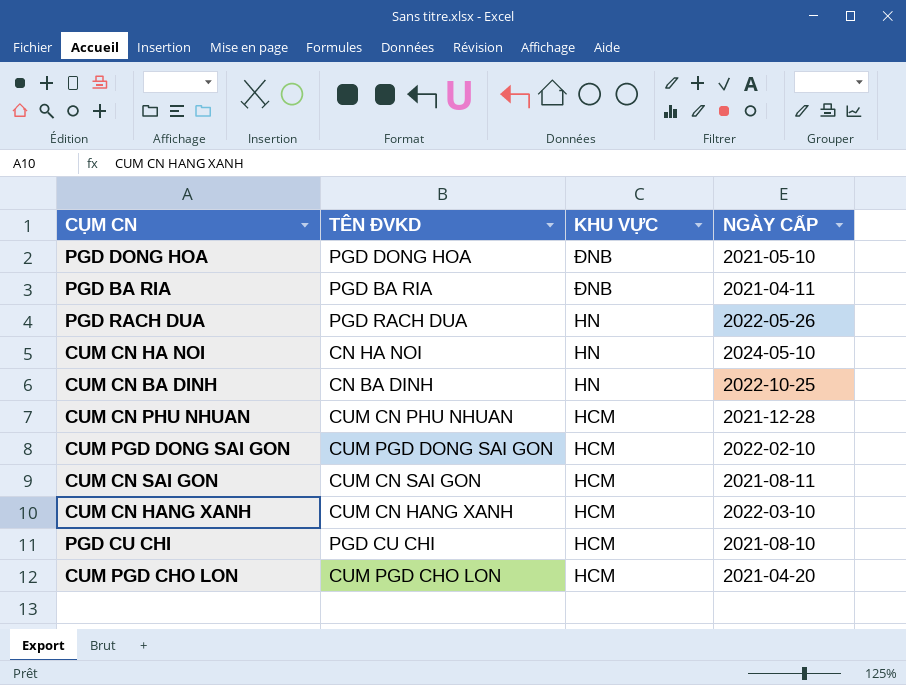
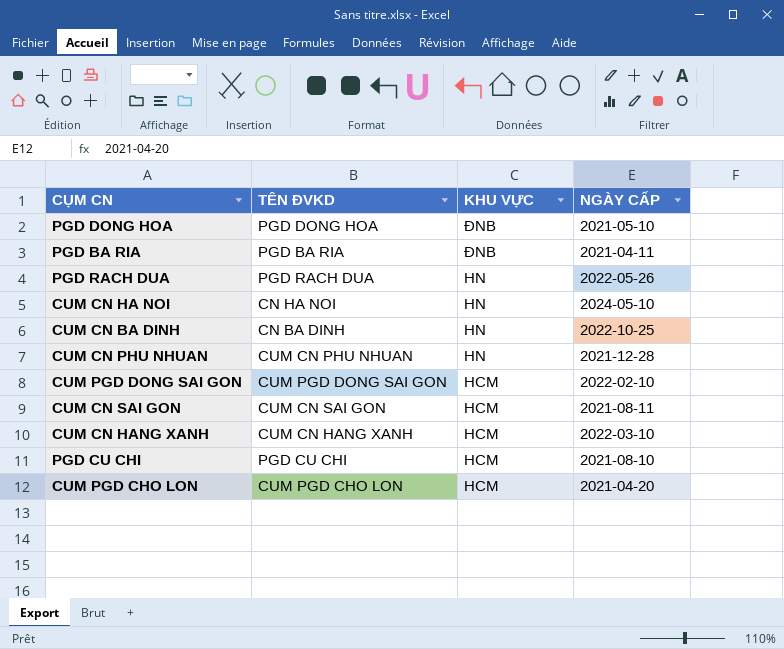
CUM CN PHU NHUAN | KHU VỰC: HCM -> HN

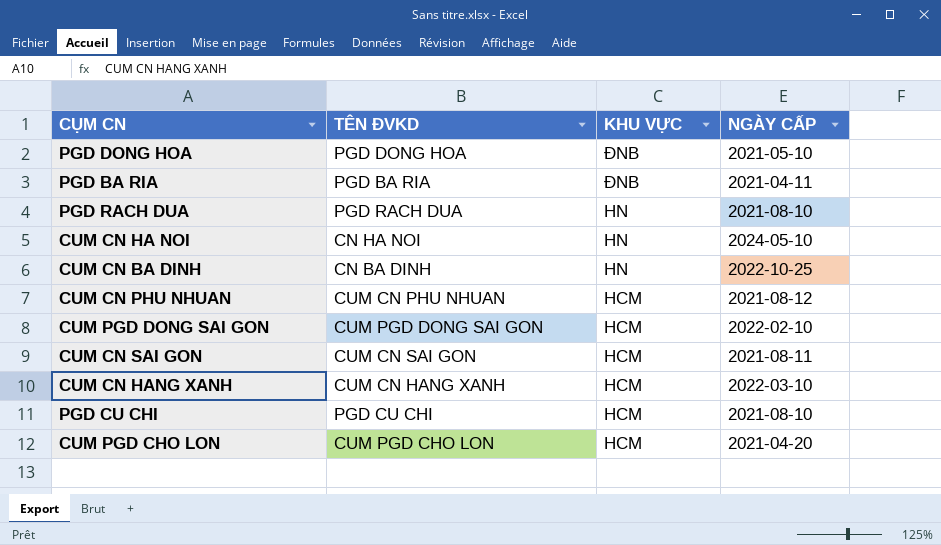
PGD RACH DUA | NGÀY CẤP: 2022-05-26 -> 2021-08-10
CUM CN PHU NHUAN | KHU VỰC: HN -> HCM
CUM CN PHU NHUAN | NGÀY CẤP: 2021-12-28 -> 2021-08-12

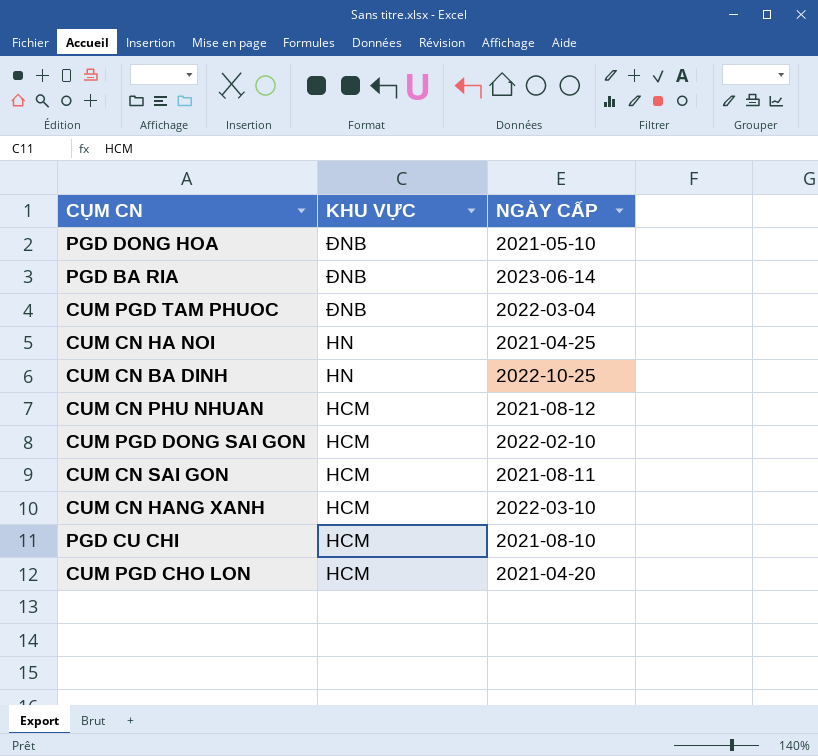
column TÊN ĐVKD | position: 2 -> none
row PGD RACH DUA: PGD RACH DUA | HN | 2021-08-10 -> none
PGD BA RIA | NGÀY CẤP: 2021-04-11 -> 2023-06-14
row CUM PGD TAM PHUOC: none -> ĐNB | 2022-03-04
CUM CN HA NOI | NGÀY CẤP: 2024-05-10 -> 2021-04-25

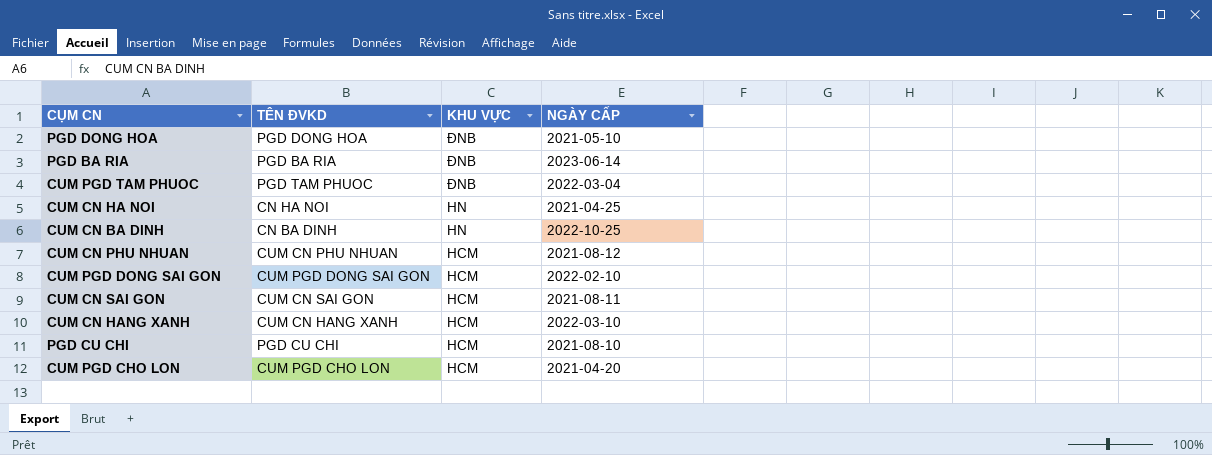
column TÊN ĐVKD | position: none -> 2

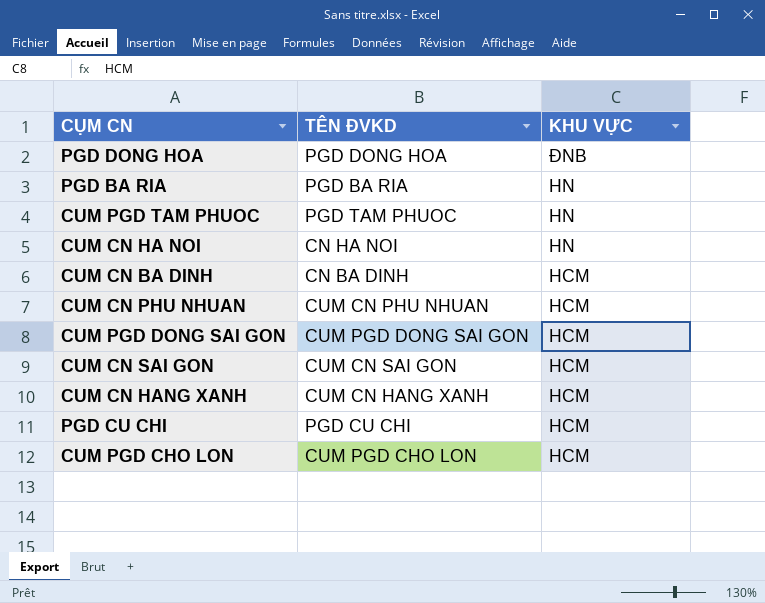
column NGÀY CẤP | position: 4 -> none
PGD BA RIA | KHU VỰC: ĐNB -> HN
CUM PGD TAM PHUOC | KHU VỰC: ĐNB -> HN
CUM CN BA DINH | KHU VỰC: HN -> HCM

